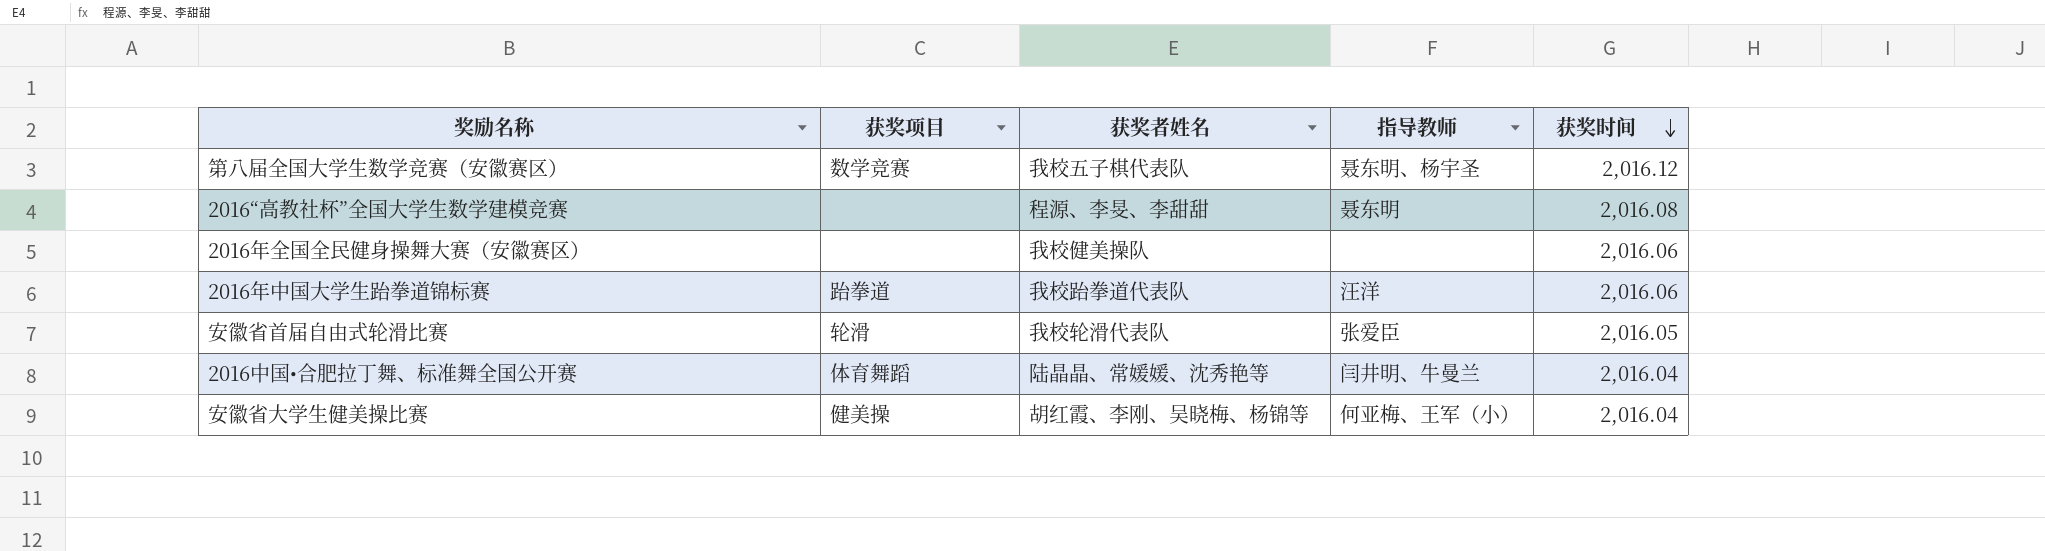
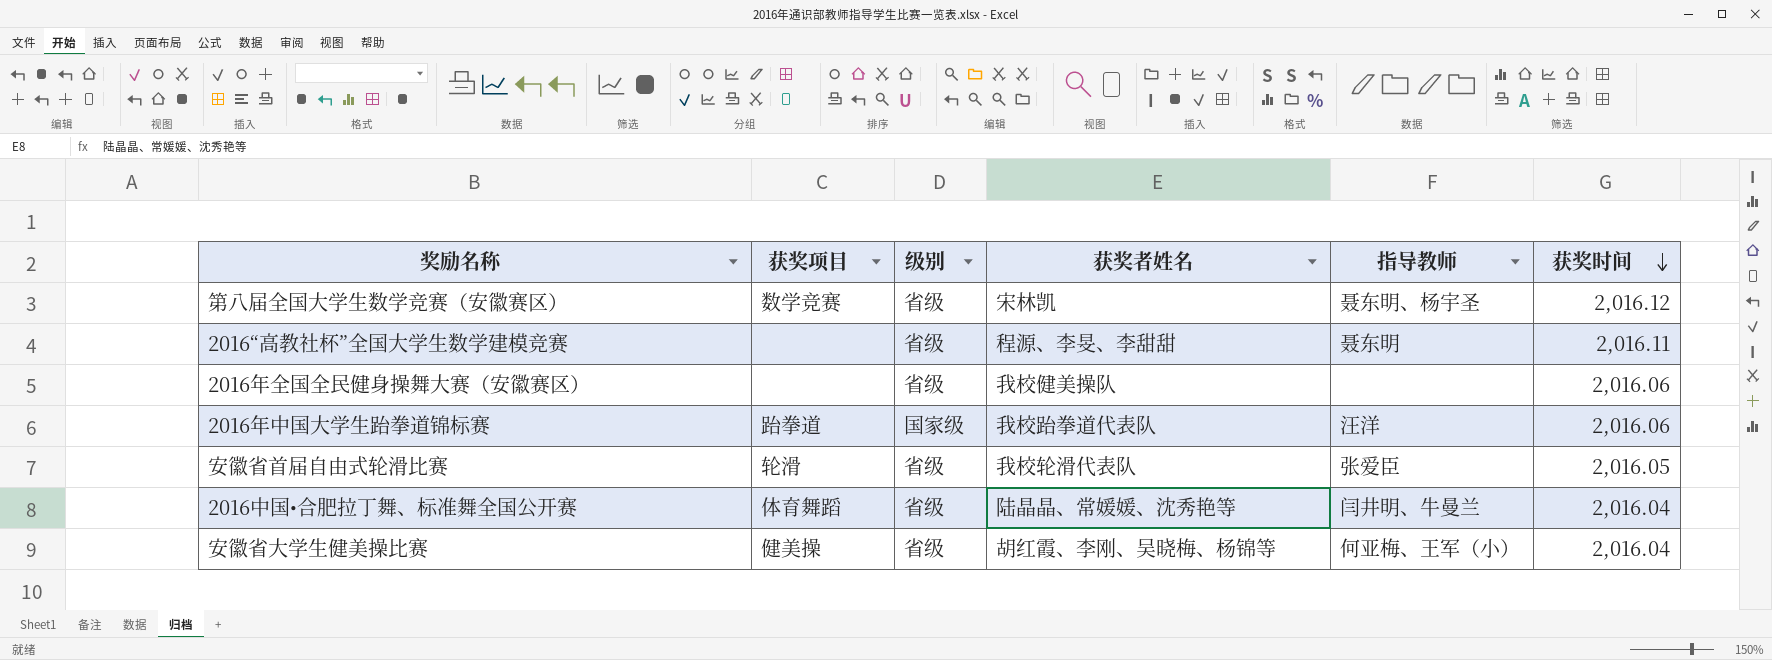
column 级别 | position: none -> 3
第八届全国大学生数学竞赛（安徽赛区） | 获奖者姓名: 我校五子棋代表队 -> 宋林凯
2016“高教社杯”全国大学生数学建模竞赛 | 获奖时间: 2,016.08 -> 2,016.11

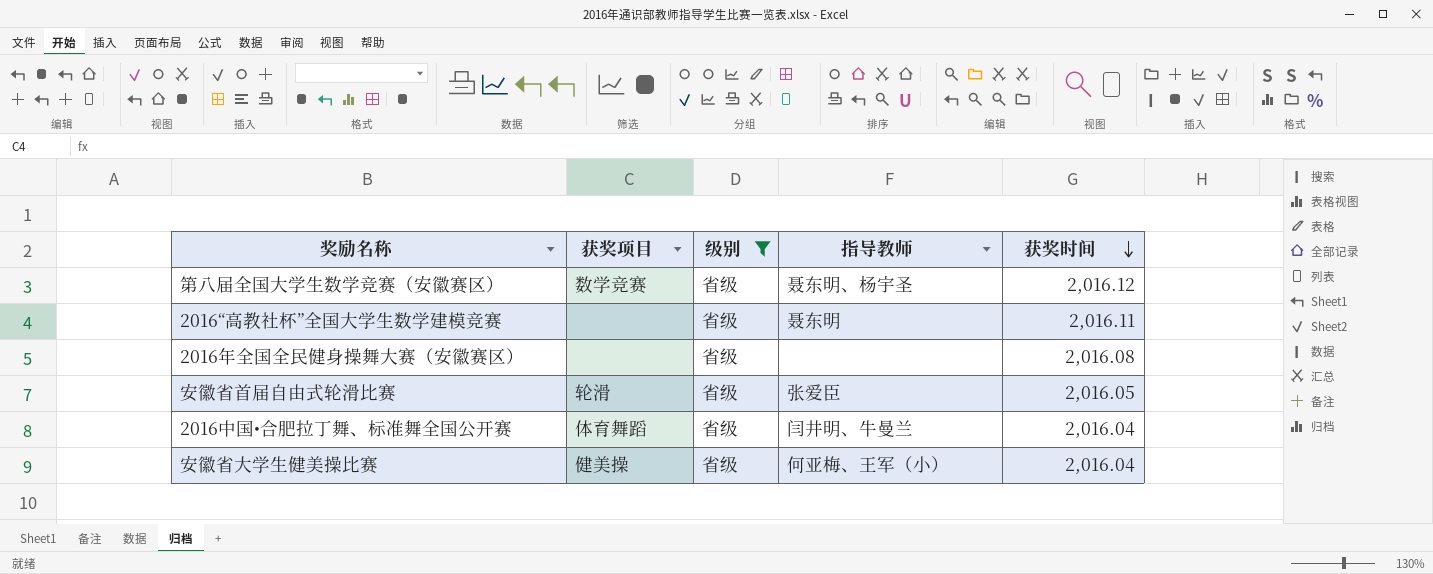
filter: none -> 级别 = 省级
column 获奖者姓名 | position: 4 -> none
2016年全国全民健身操舞大赛（安徽赛区） | 获奖时间: 2,016.06 -> 2,016.08

